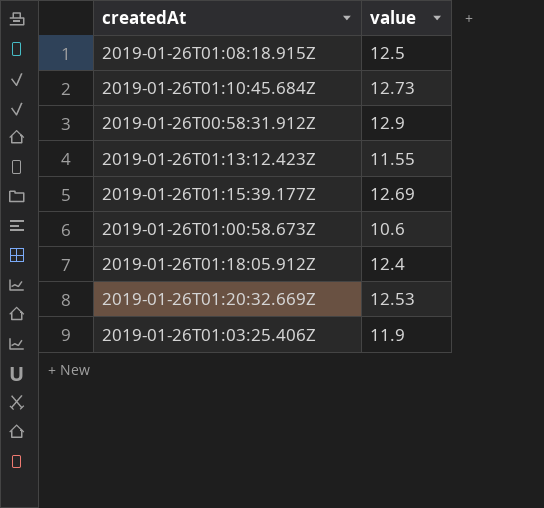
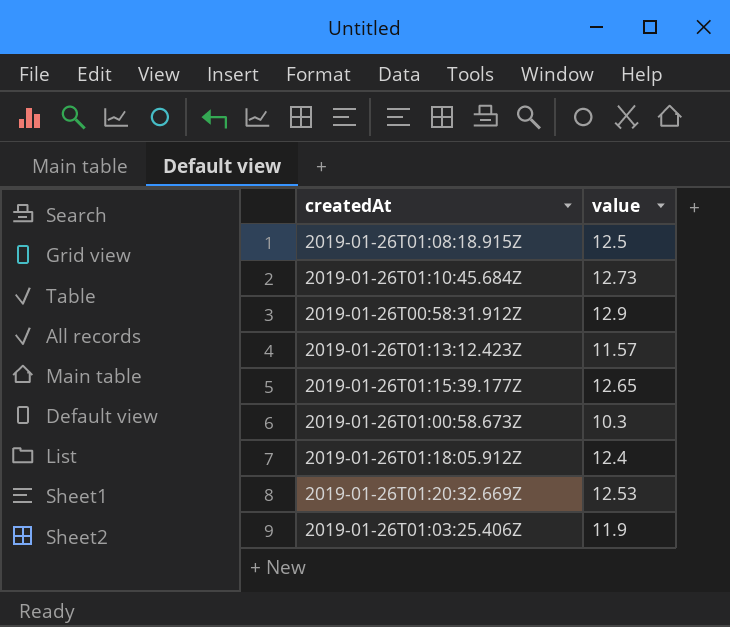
2019-01-26T01:13:12.423Z | value: 11.55 -> 11.57
2019-01-26T01:15:39.177Z | value: 12.69 -> 12.65
2019-01-26T01:00:58.673Z | value: 10.6 -> 10.3

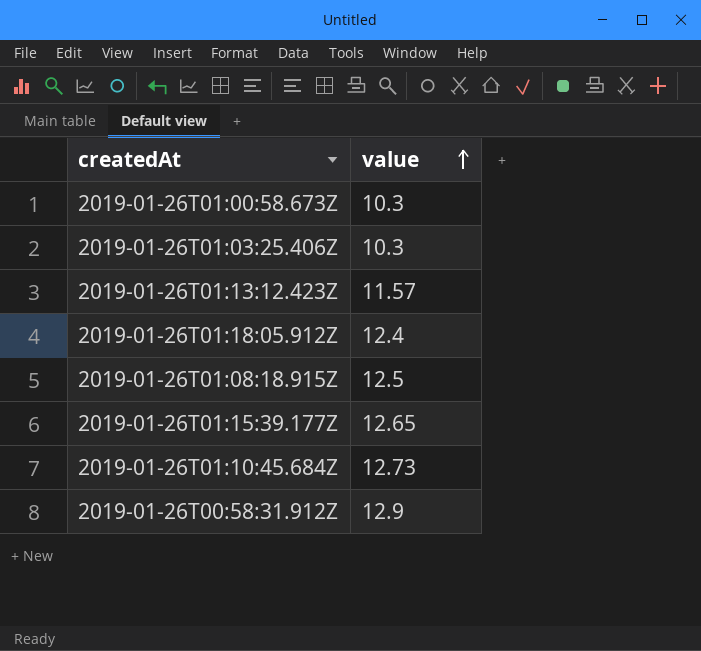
row order: none -> value ascending
row 2019-01-26T01:20:32.669Z: 12.53 -> none
2019-01-26T01:03:25.406Z | value: 11.9 -> 10.3

